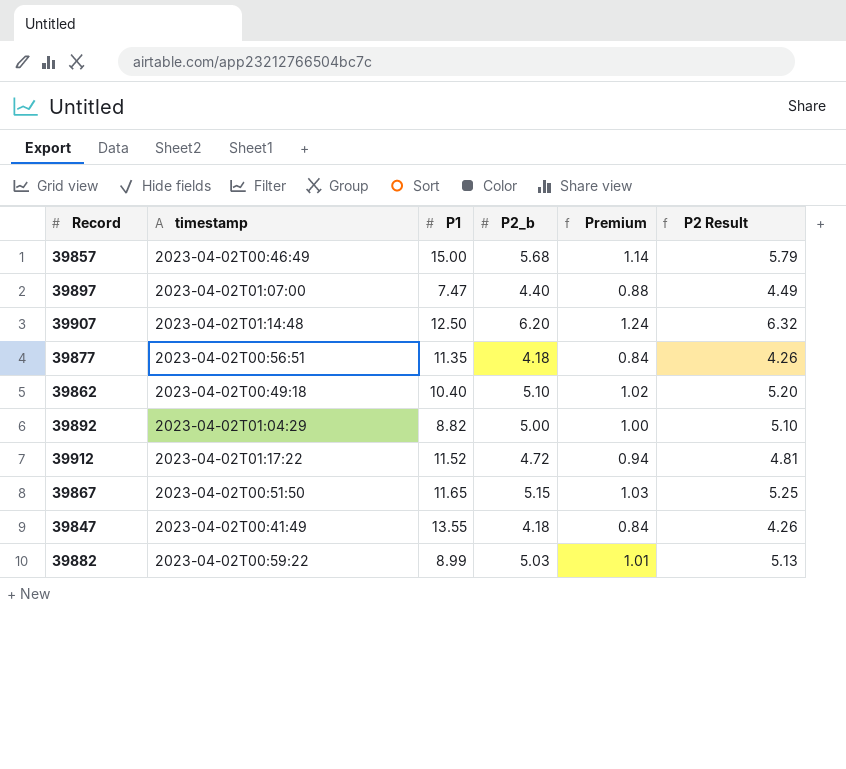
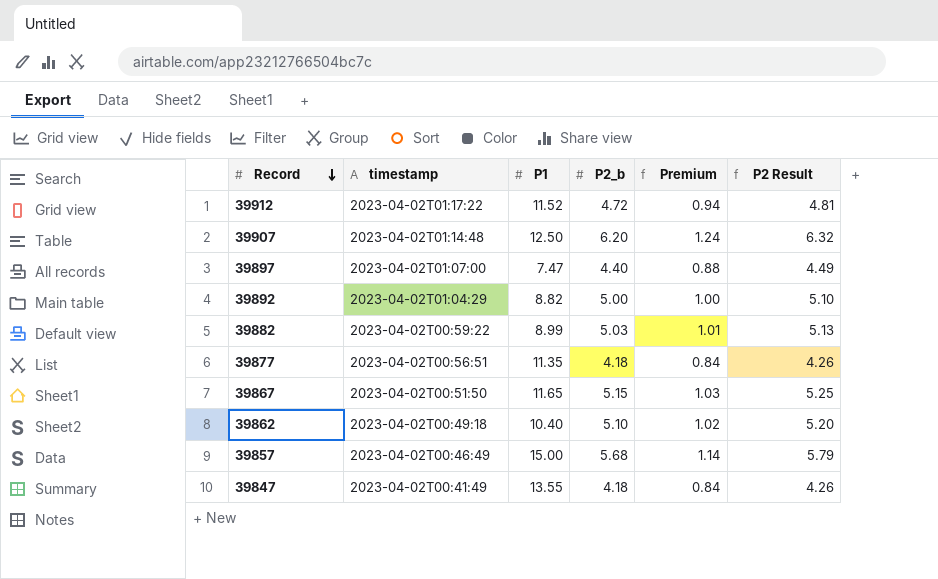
row order: none -> Record descending

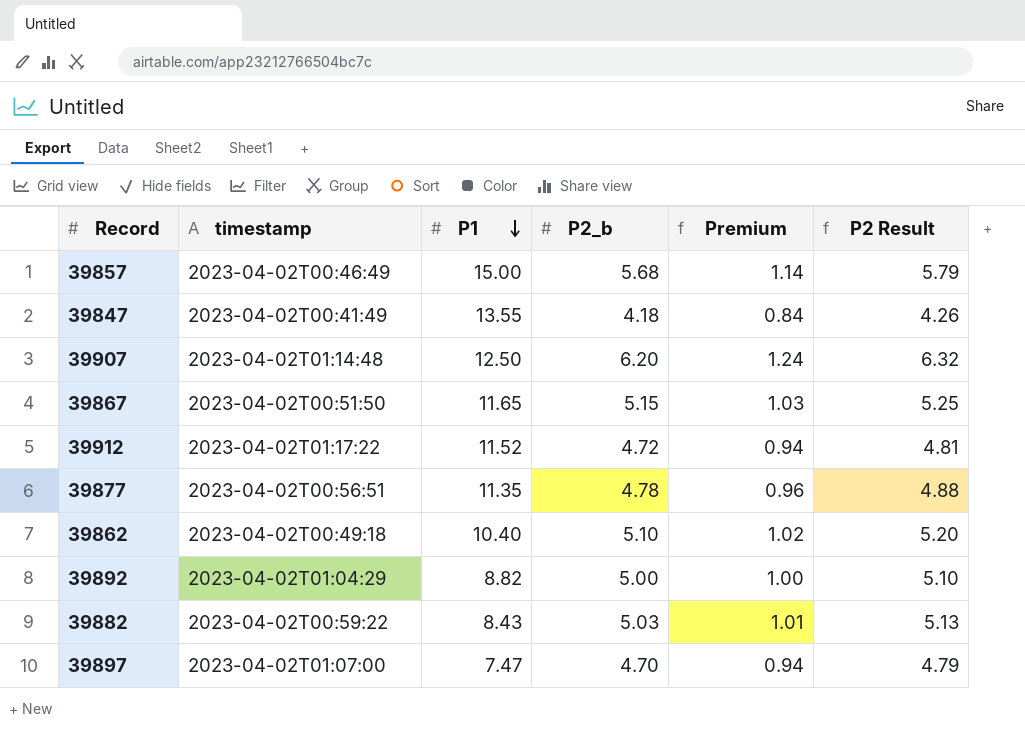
row order: Record descending -> P1 descending
39877 | P2_b: 4.18 -> 4.78
39877 | Premium: 0.84 -> 0.96
39877 | P2 Result: 4.26 -> 4.88
39882 | P1: 8.99 -> 8.43
39897 | P2_b: 4.40 -> 4.70
39897 | Premium: 0.88 -> 0.94
39897 | P2 Result: 4.49 -> 4.79

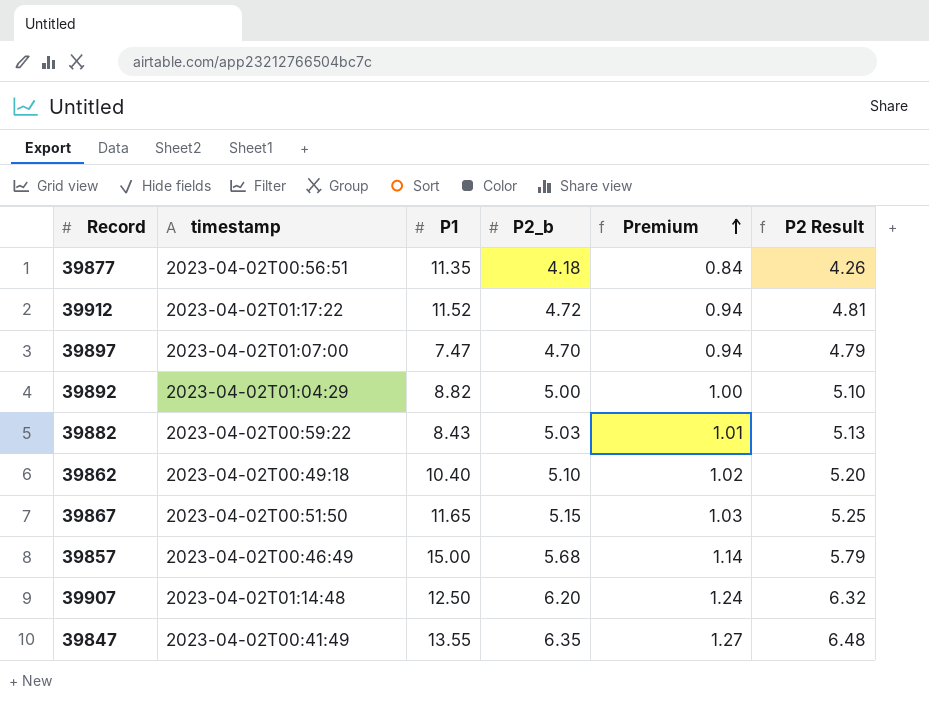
row order: P1 descending -> Premium ascending
39877 | P2_b: 4.78 -> 4.18
39877 | Premium: 0.96 -> 0.84
39877 | P2 Result: 4.88 -> 4.26
39847 | P2_b: 4.18 -> 6.35
39847 | Premium: 0.84 -> 1.27
39847 | P2 Result: 4.26 -> 6.48

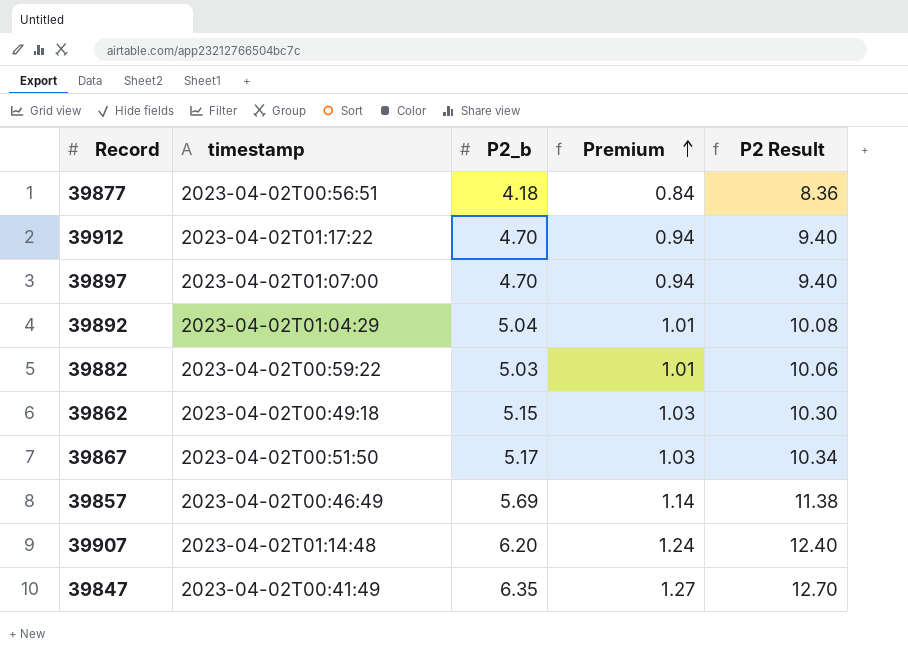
column P1 | position: 3 -> none
column P2 Result | formula: [P2_b] * 1.02 -> [P2_b] * 2
39912 | P2_b: 4.72 -> 4.70
39892 | P2_b: 5.00 -> 5.04
39892 | Premium: 1.00 -> 1.01
39862 | P2_b: 5.10 -> 5.15
39862 | Premium: 1.02 -> 1.03
39867 | P2_b: 5.15 -> 5.17
39857 | P2_b: 5.68 -> 5.69

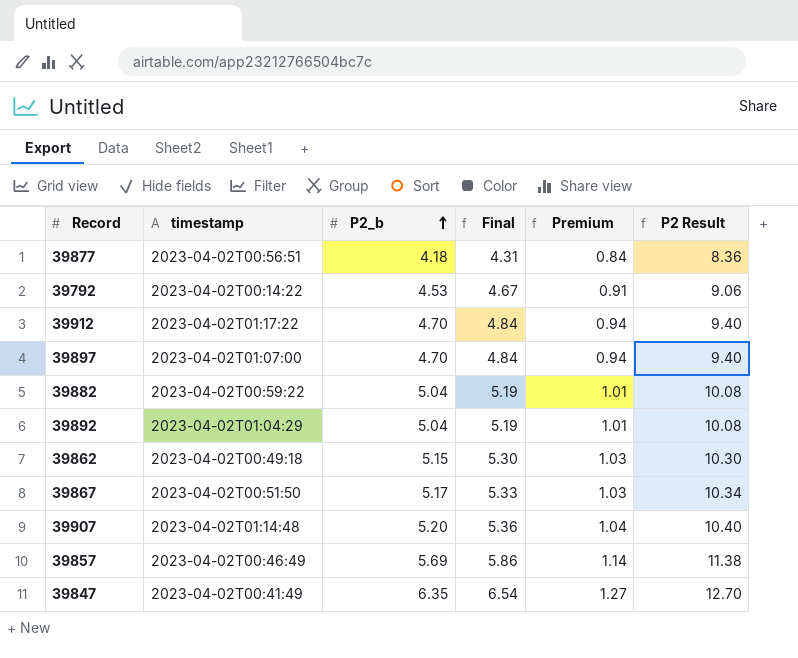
row order: Premium ascending -> P2_b ascending
column Final | formula: none -> [P2_b] * 1.03
row 39792: none -> 2023-04-02T00:14:22 | 4.53 | 4.67 | 0.91 | 9.06
39882 | P2_b: 5.03 -> 5.04
39882 | P2 Result: 10.06 -> 10.08
39907 | P2_b: 6.20 -> 5.20
39907 | Premium: 1.24 -> 1.04
39907 | P2 Result: 12.40 -> 10.40

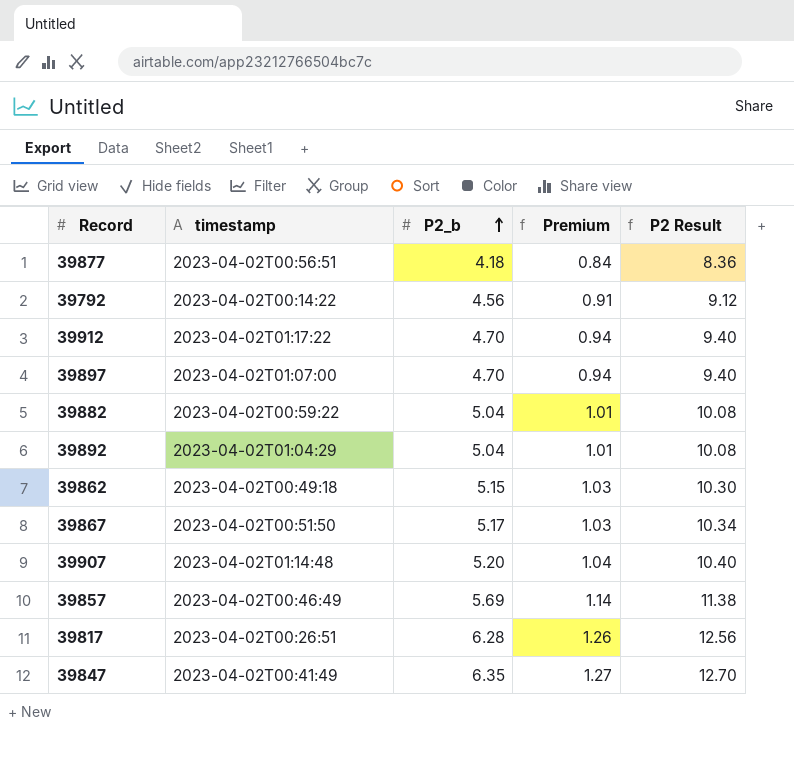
column Final | formula: [P2_b] * 1.03 -> none
39792 | P2_b: 4.53 -> 4.56
39792 | P2 Result: 9.06 -> 9.12
row 39817: none -> 2023-04-02T00:26:51 | 6.28 | 1.26 | 12.56

